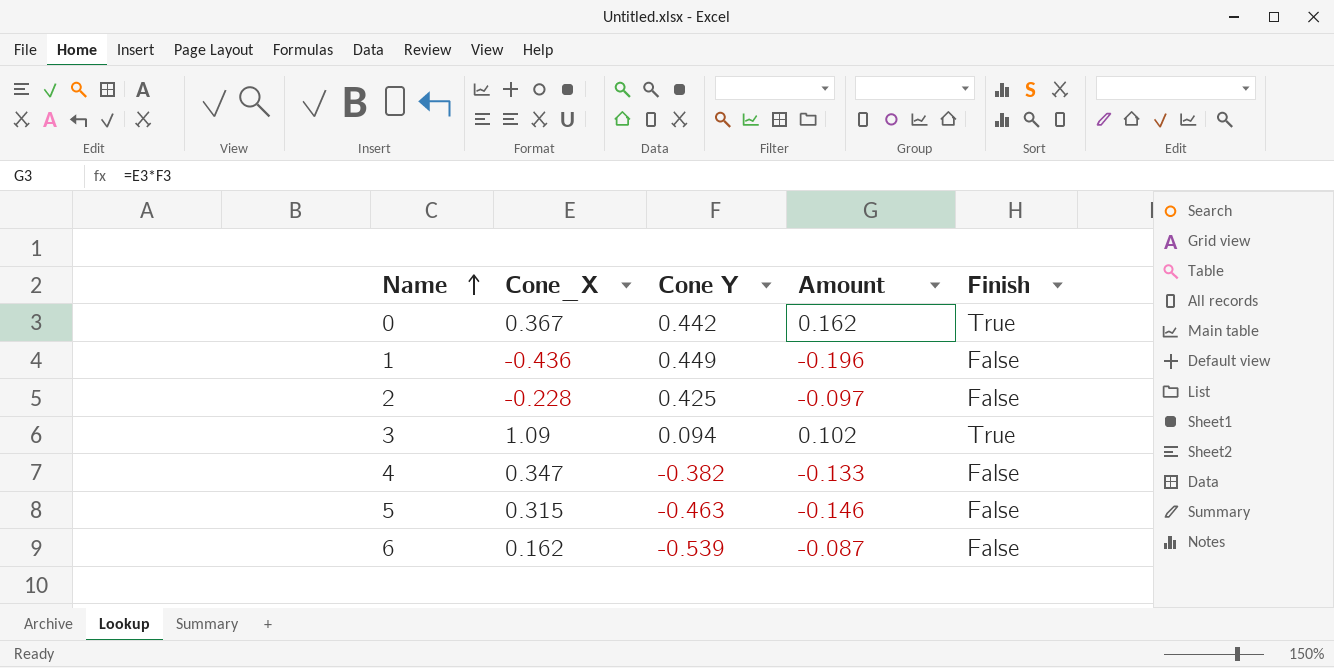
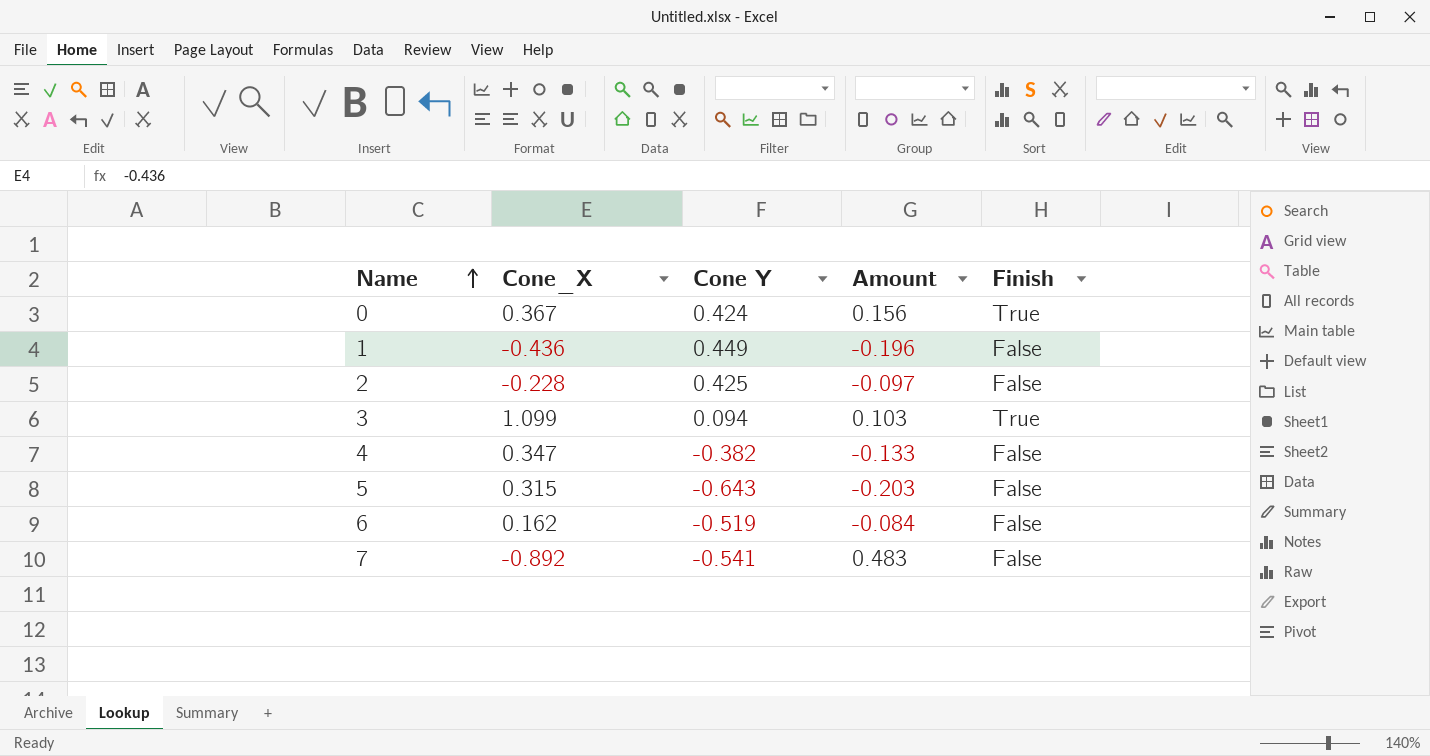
0 | Cone Y: 0.442 -> 0.424
0 | Amount: 0.162 -> 0.156
3 | Cone_X: 1.09 -> 1.099
3 | Amount: 0.102 -> 0.103
5 | Cone Y: -0.463 -> -0.643
5 | Amount: -0.146 -> -0.203
6 | Cone Y: -0.539 -> -0.519
6 | Amount: -0.087 -> -0.084
row 7: none -> -0.892 | -0.541 | 0.483 | False

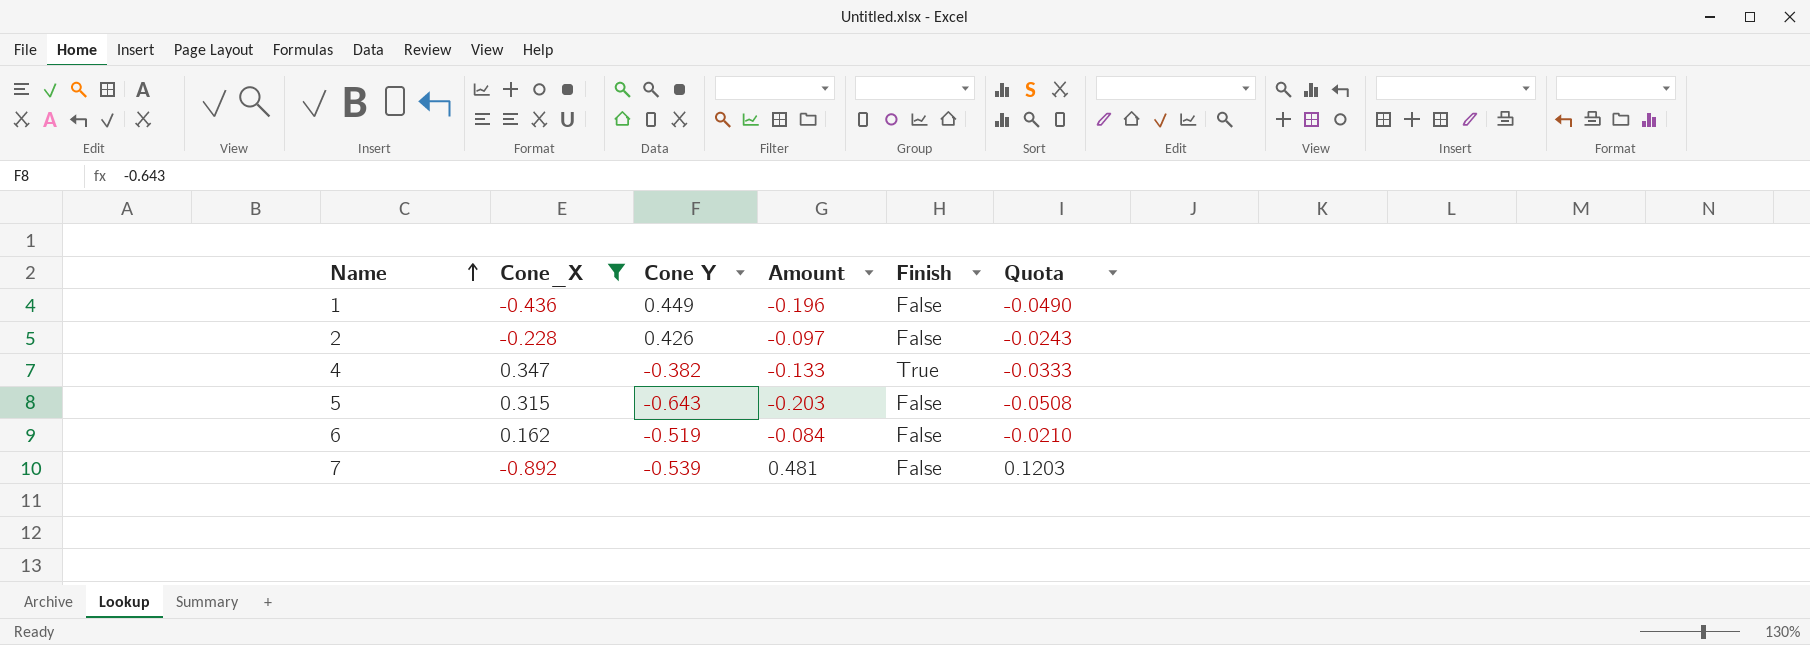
filter: none -> Cone_X <= 0.347
column Quota | formula: none -> [Amount] * 0.25
2 | Cone Y: 0.425 -> 0.426
4 | Finish: False -> True
7 | Cone Y: -0.541 -> -0.539
7 | Amount: 0.483 -> 0.481

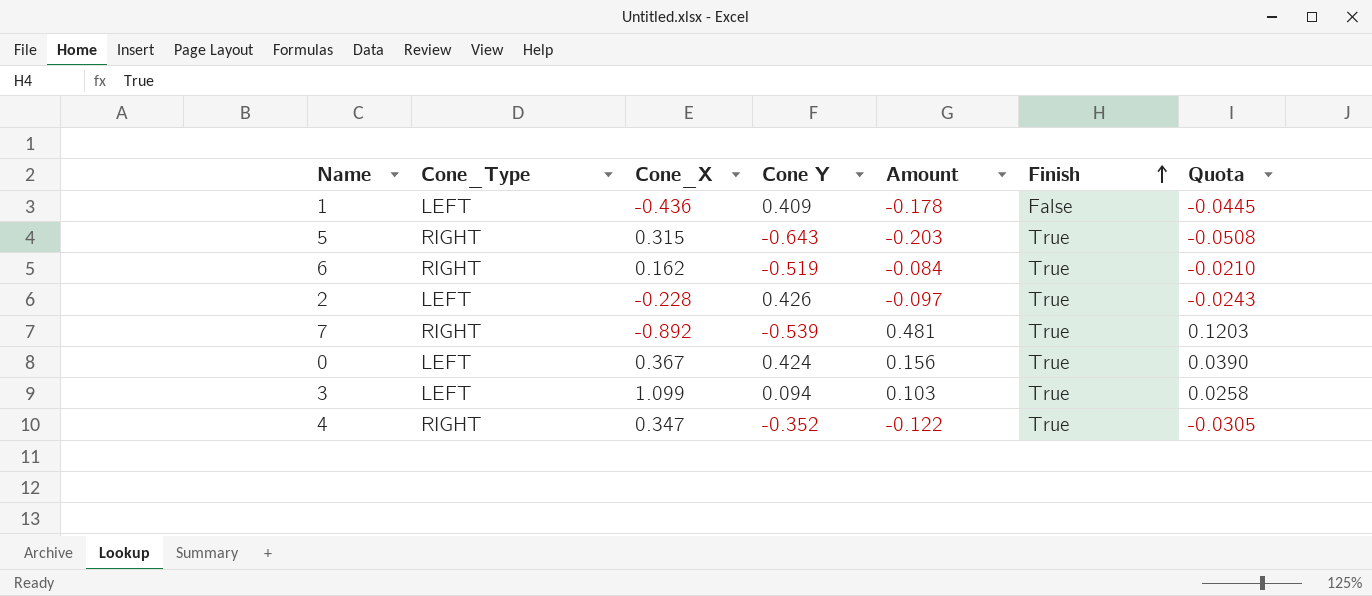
filter: Cone_X <= 0.347 -> none
row order: Name ascending -> Finish ascending
column Cone_Type | position: none -> 2
1 | Cone Y: 0.449 -> 0.409
1 | Amount: -0.196 -> -0.178
1 | Quota: -0.0490 -> -0.0445
5 | Finish: False -> True
6 | Finish: False -> True
2 | Finish: False -> True
7 | Finish: False -> True
4 | Cone Y: -0.382 -> -0.352
4 | Amount: -0.133 -> -0.122
4 | Quota: -0.0333 -> -0.0305

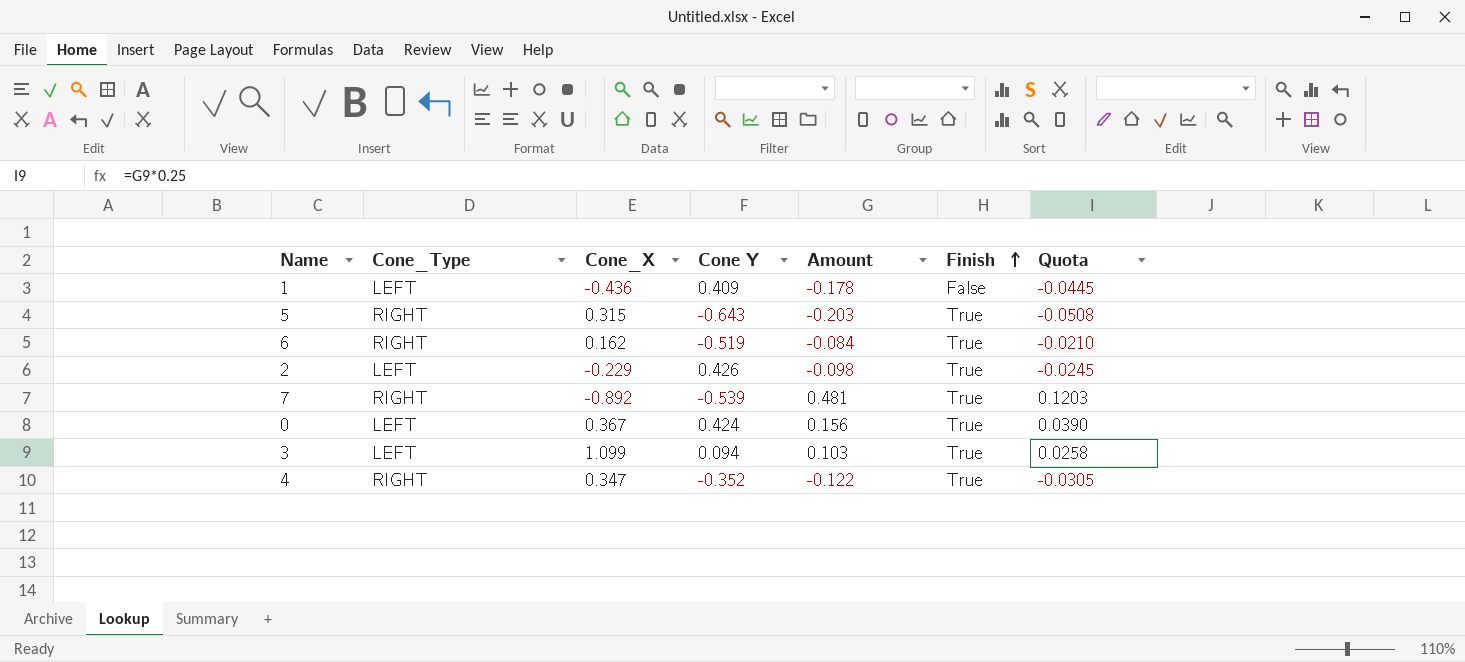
2 | Cone_X: -0.228 -> -0.229
2 | Amount: -0.097 -> -0.098
2 | Quota: -0.0243 -> -0.0245

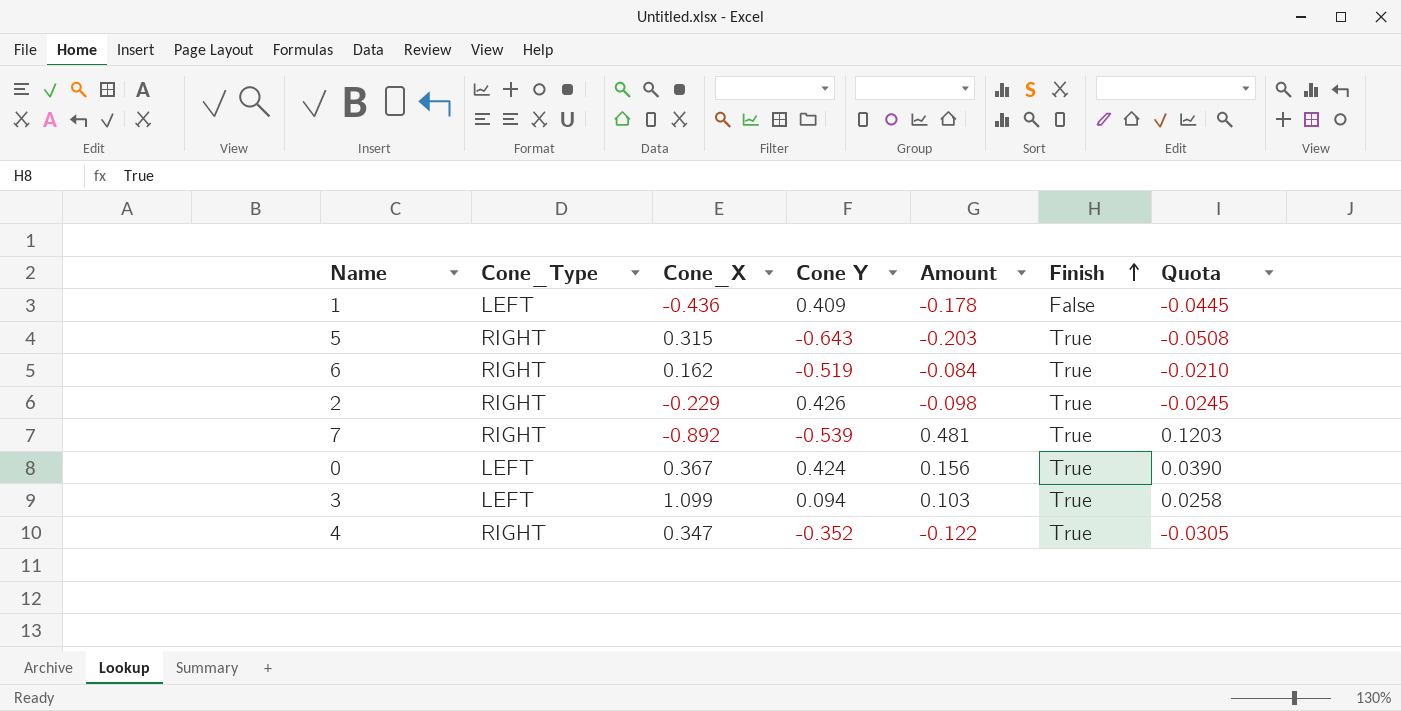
2 | Cone_Type: LEFT -> RIGHT

